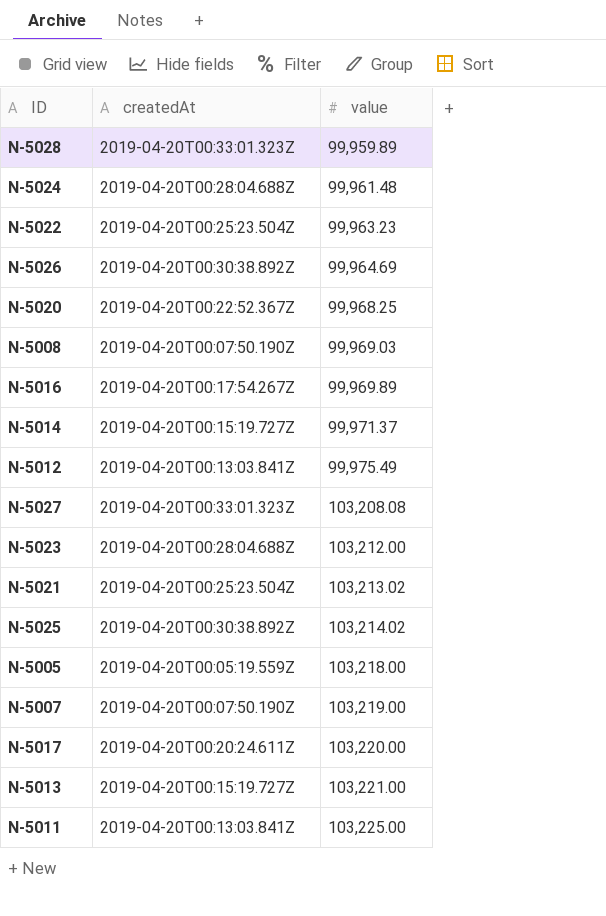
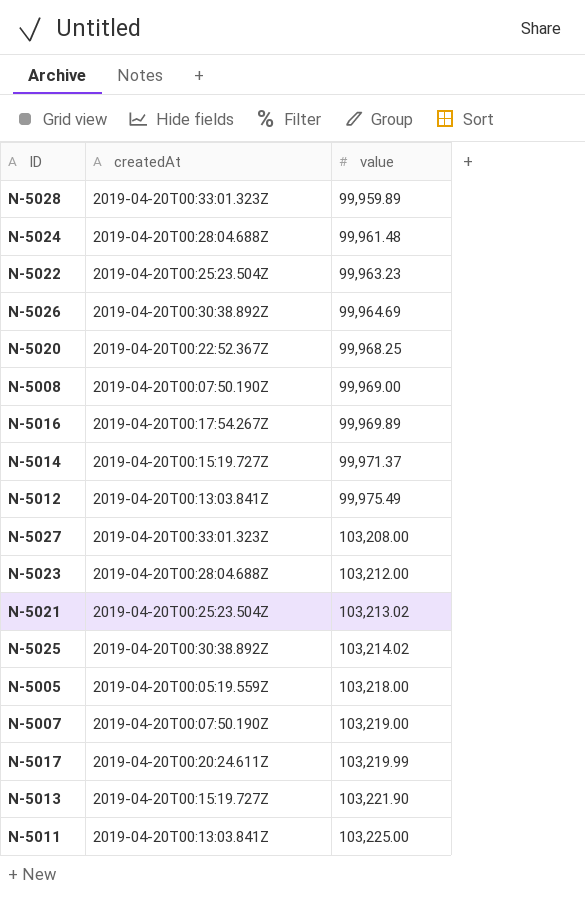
N-5008 | value: 99,969.03 -> 99,969.00
N-5027 | value: 103,208.08 -> 103,208.00
N-5017 | value: 103,220.00 -> 103,219.99
N-5013 | value: 103,221.00 -> 103,221.90

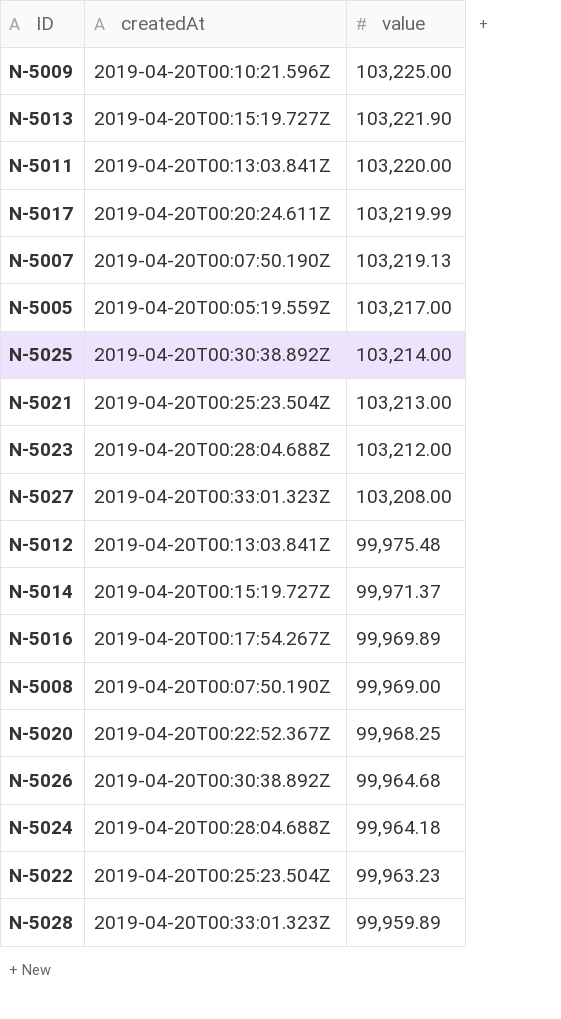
row order: value ascending -> value descending
row N-5009: none -> 2019-04-20T00:10:21.596Z | 103,225.00
N-5011 | value: 103,225.00 -> 103,220.00
N-5007 | value: 103,219.00 -> 103,219.13
N-5005 | value: 103,218.00 -> 103,217.00
N-5025 | value: 103,214.02 -> 103,214.00
N-5021 | value: 103,213.02 -> 103,213.00
N-5012 | value: 99,975.49 -> 99,975.48
N-5026 | value: 99,964.69 -> 99,964.68
N-5024 | value: 99,961.48 -> 99,964.18

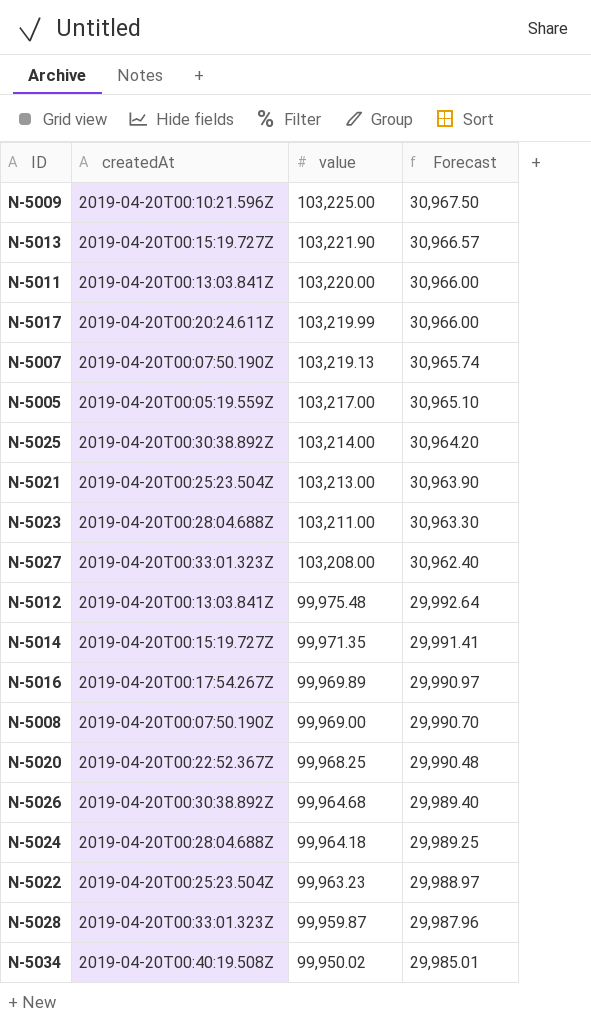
column Forecast | formula: none -> [value] * 0.3
N-5023 | value: 103,212.00 -> 103,211.00
N-5014 | value: 99,971.37 -> 99,971.35
N-5028 | value: 99,959.89 -> 99,959.87
row N-5034: none -> 2019-04-20T00:40:19.508Z | 99,950.02 | 29,985.01

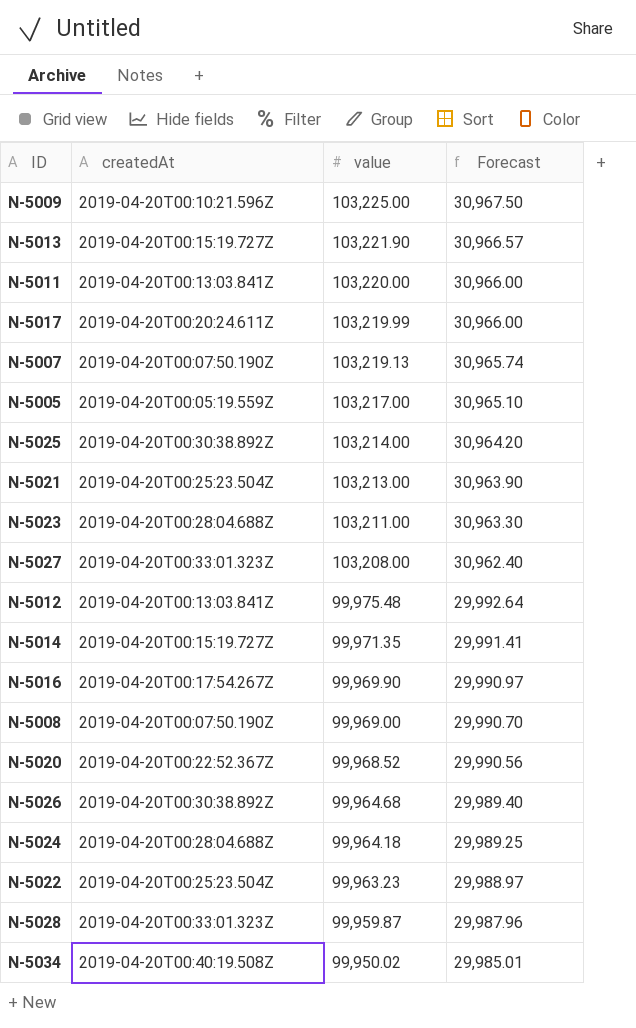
N-5016 | value: 99,969.89 -> 99,969.90
N-5020 | value: 99,968.25 -> 99,968.52
N-5020 | Forecast: 29,990.48 -> 29,990.56

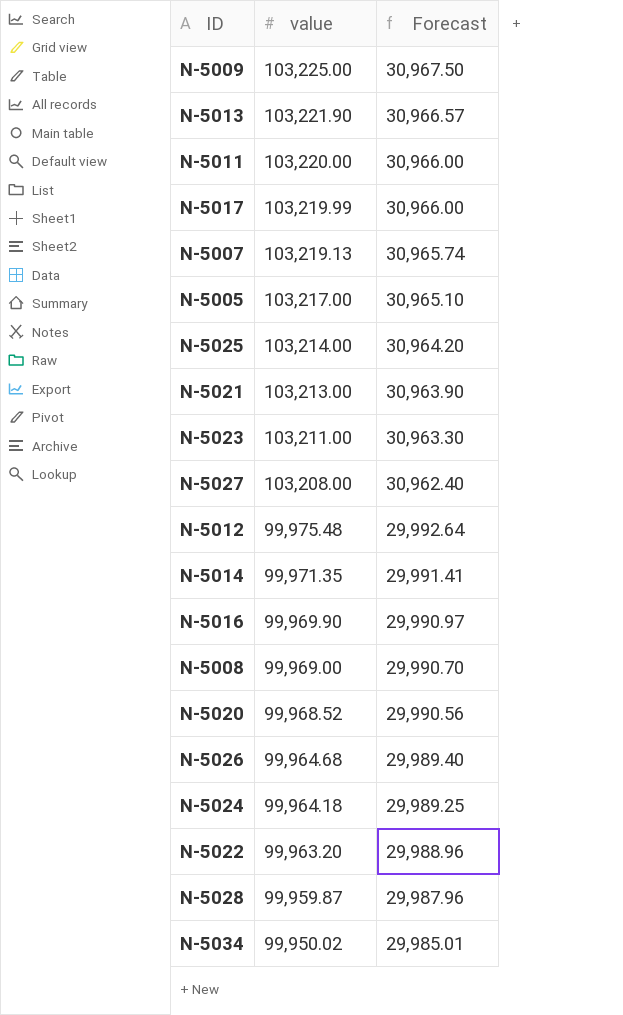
column createdAt | position: 2 -> none
N-5022 | value: 99,963.23 -> 99,963.20
N-5022 | Forecast: 29,988.97 -> 29,988.96

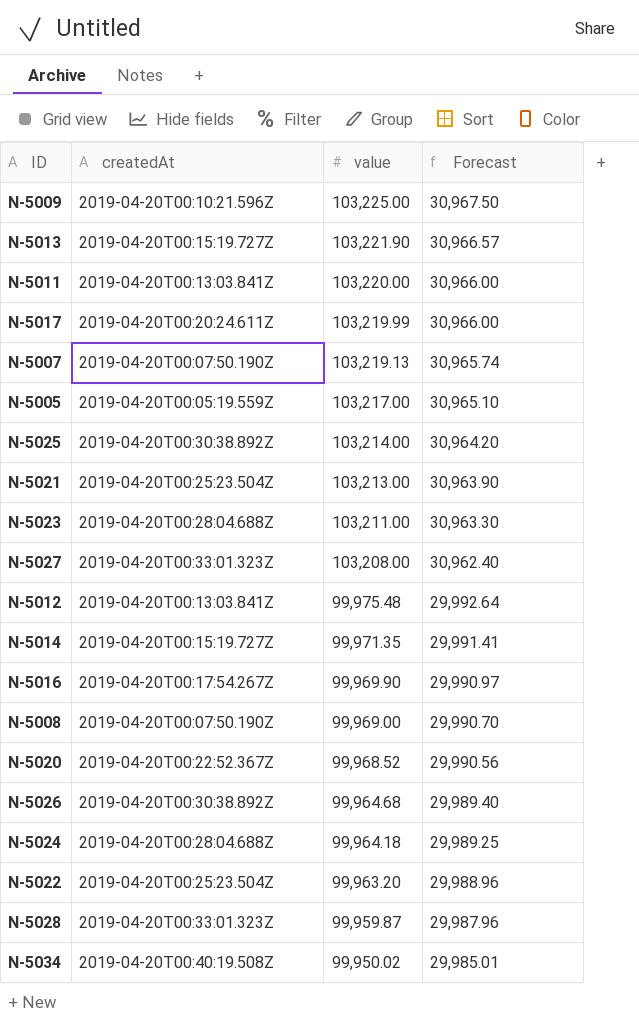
column createdAt | position: none -> 2

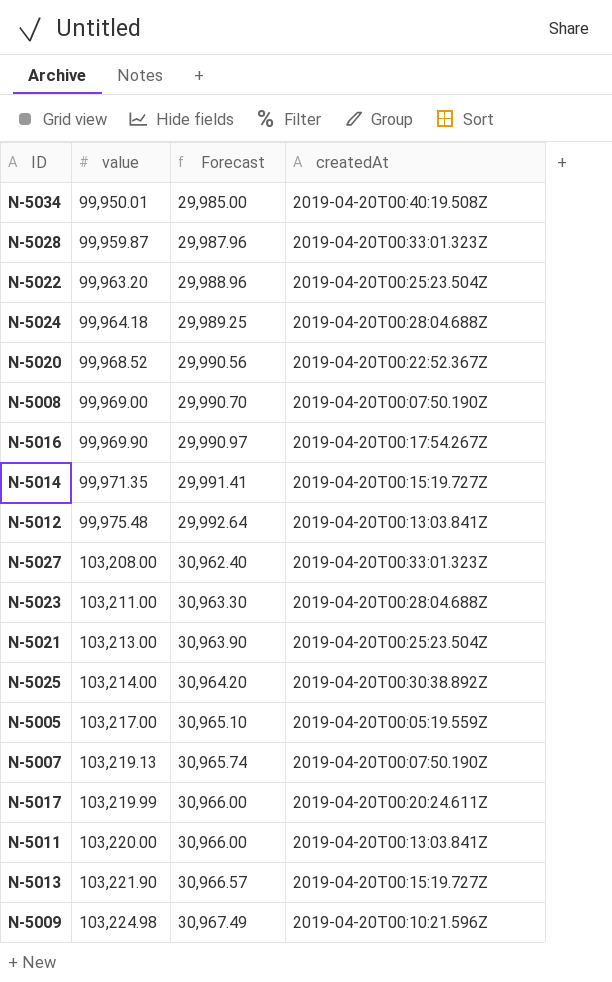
row order: value descending -> value ascending
column createdAt | position: 2 -> 4
row N-5026: 2019-04-20T00:30:38.892Z | 99,964.68 | 29,989.40 -> none
N-5034 | value: 99,950.02 -> 99,950.01
N-5034 | Forecast: 29,985.01 -> 29,985.00
N-5009 | value: 103,225.00 -> 103,224.98
N-5009 | Forecast: 30,967.50 -> 30,967.49

